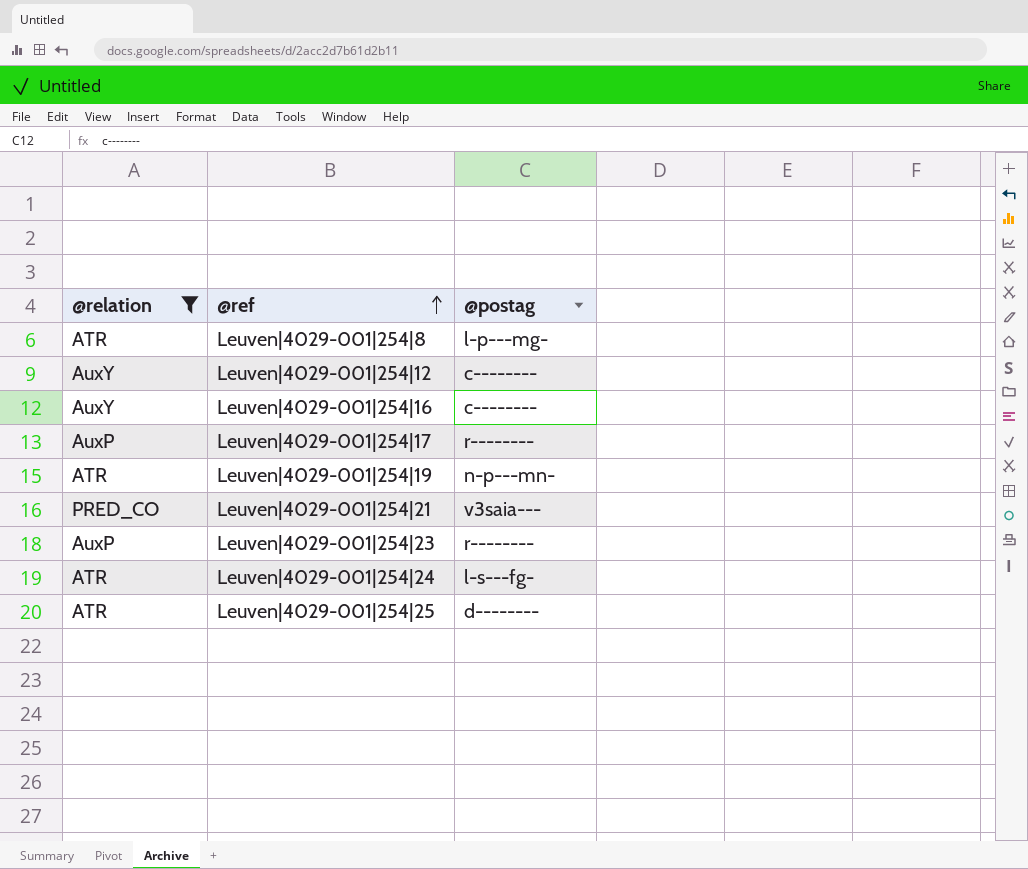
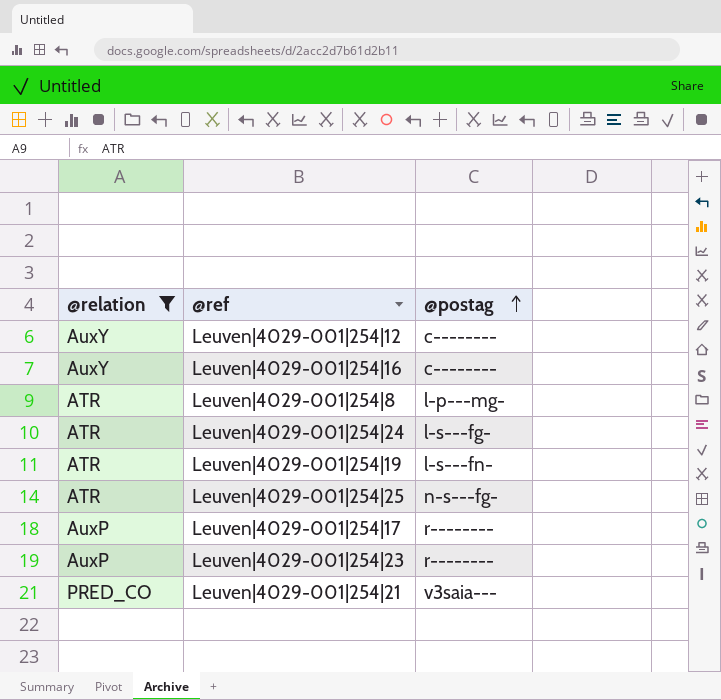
row order: @ref ascending -> @postag ascending
Leuven|4029-001|254|19 | @postag: n-p---mn- -> l-s---fn-
Leuven|4029-001|254|25 | @postag: d-------- -> n-s---fg-

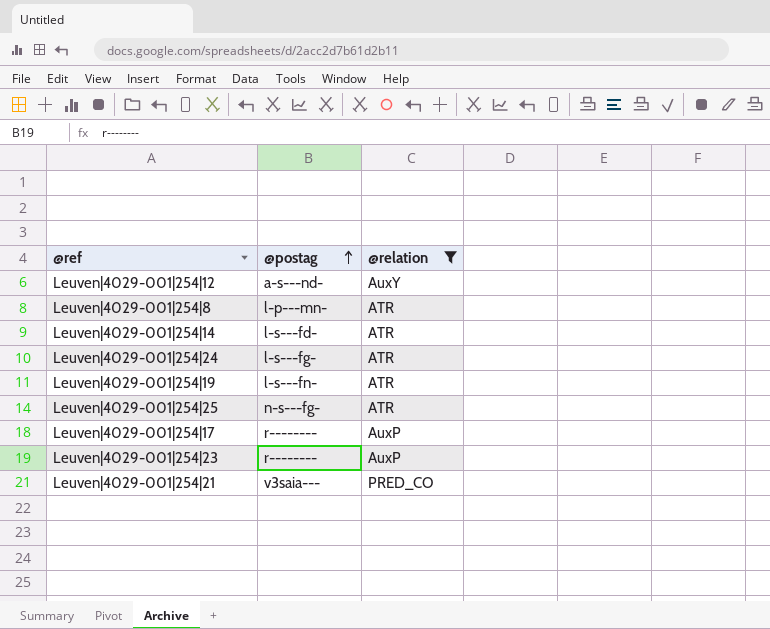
column @relation | position: 1 -> 3
row Leuven|4029-001|254|16: AuxY | c-------- -> none
Leuven|4029-001|254|12 | @postag: c-------- -> a-s---nd-
Leuven|4029-001|254|8 | @postag: l-p---mg- -> l-p---mn-
row Leuven|4029-001|254|14: none -> l-s---fd- | ATR

